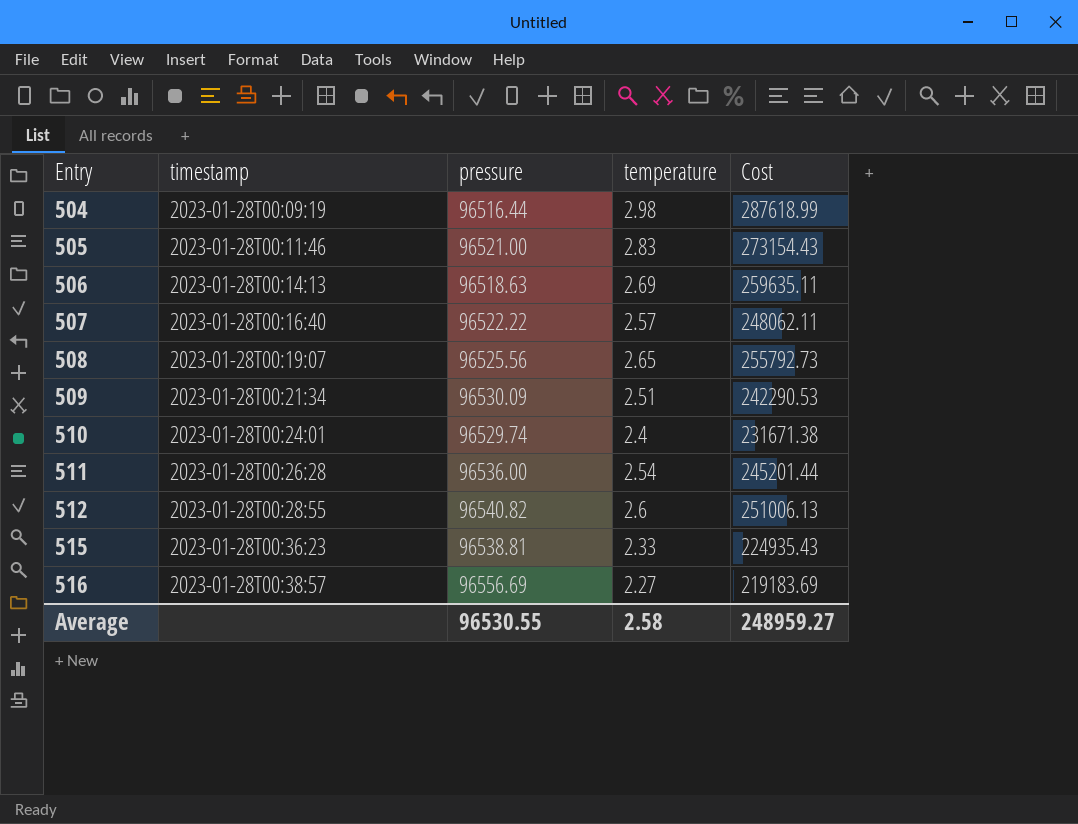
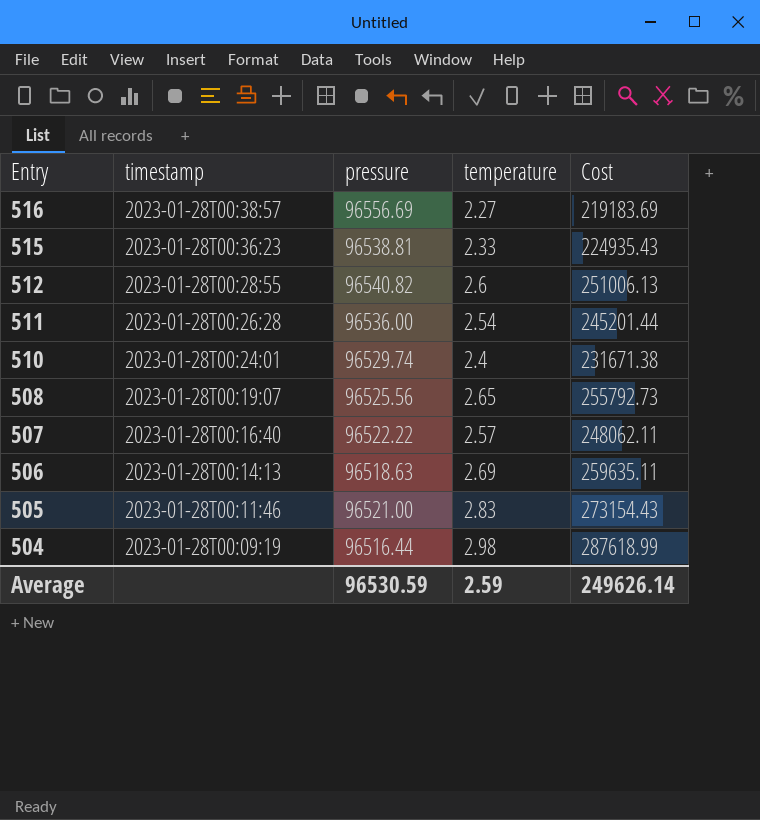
row order: Entry ascending -> Entry descending
row 509: 2023-01-28T00:21:34 | 96530.09 | 2.51 | 242290.53 -> none
Average | pressure: 96530.55 -> 96530.59
Average | temperature: 2.58 -> 2.59
Average | Cost: 248959.27 -> 249626.14

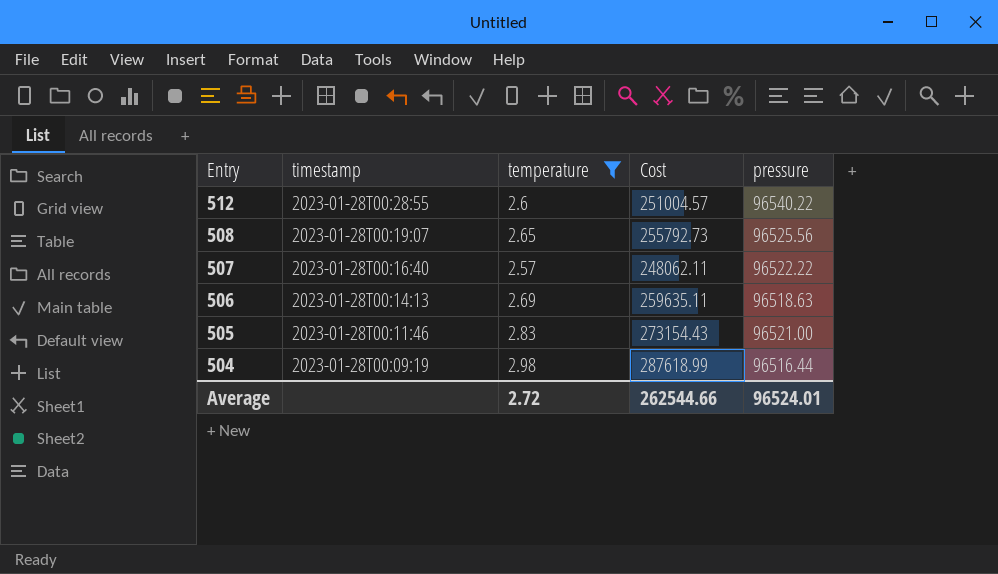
filter: none -> temperature >= 2.57
column pressure | position: 3 -> 5
512 | Cost: 251006.13 -> 251004.57
512 | pressure: 96540.82 -> 96540.22
Average | temperature: 2.59 -> 2.72
Average | Cost: 249626.14 -> 262544.66
Average | pressure: 96530.59 -> 96524.01

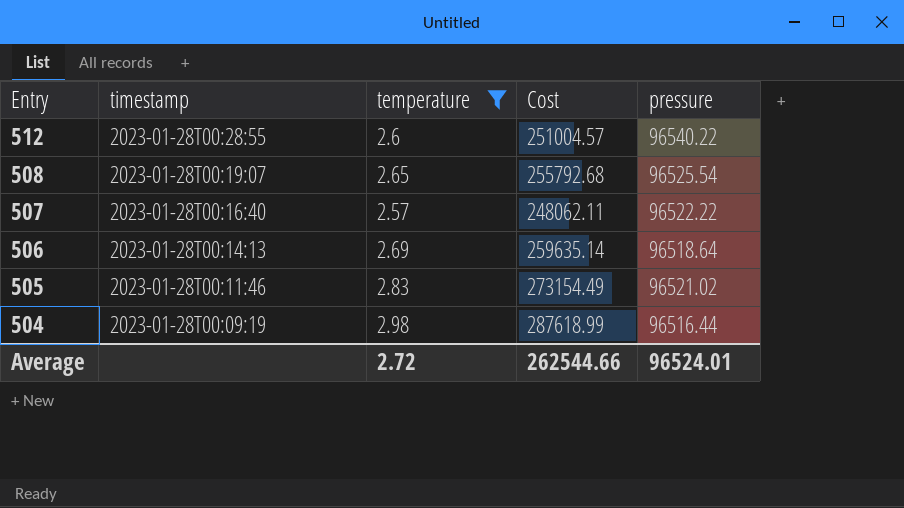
508 | Cost: 255792.73 -> 255792.68
508 | pressure: 96525.56 -> 96525.54
506 | Cost: 259635.11 -> 259635.14
506 | pressure: 96518.63 -> 96518.64
505 | Cost: 273154.43 -> 273154.49
505 | pressure: 96521.00 -> 96521.02

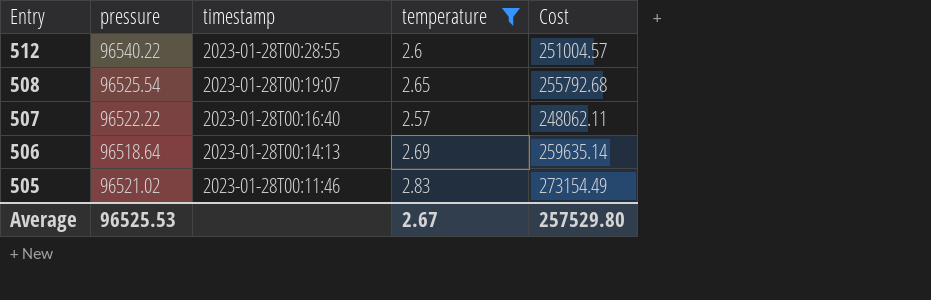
column pressure | position: 5 -> 2
row 504: 2023-01-28T00:09:19 | 2.98 | 287618.99 | 96516.44 -> none
Average | pressure: 96524.01 -> 96525.53
Average | temperature: 2.72 -> 2.67
Average | Cost: 262544.66 -> 257529.80

